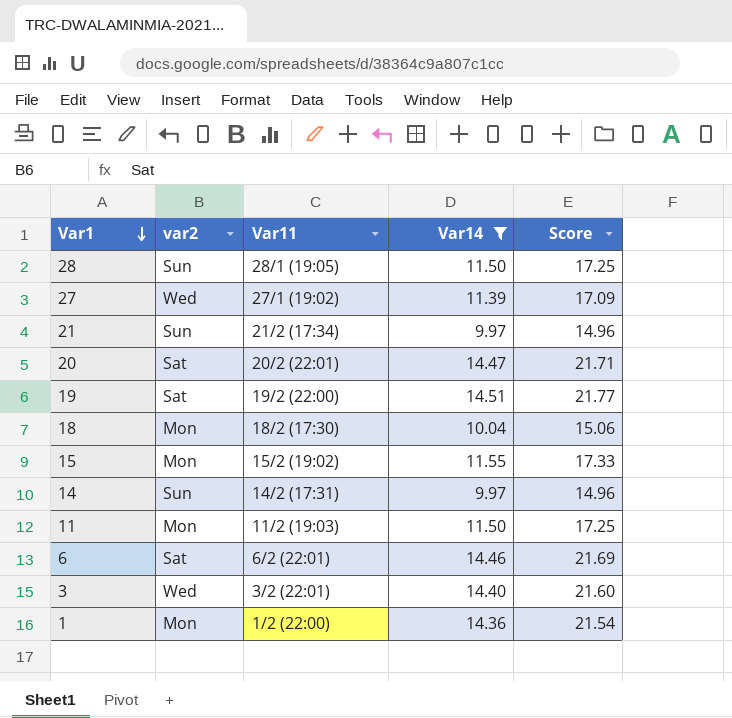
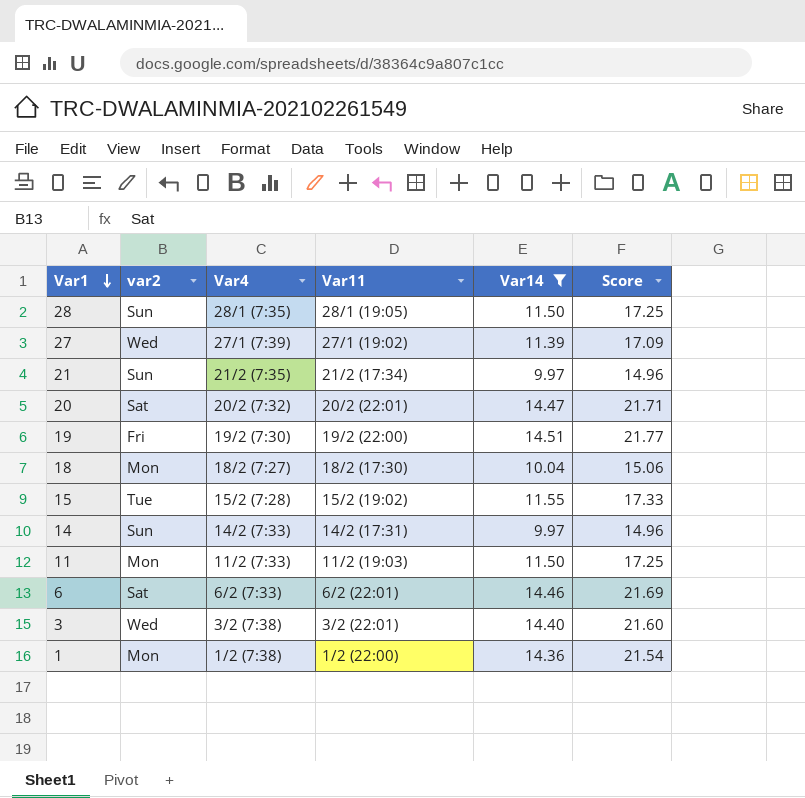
column Var4 | position: none -> 3
19 | var2: Sat -> Fri
15 | var2: Mon -> Tue

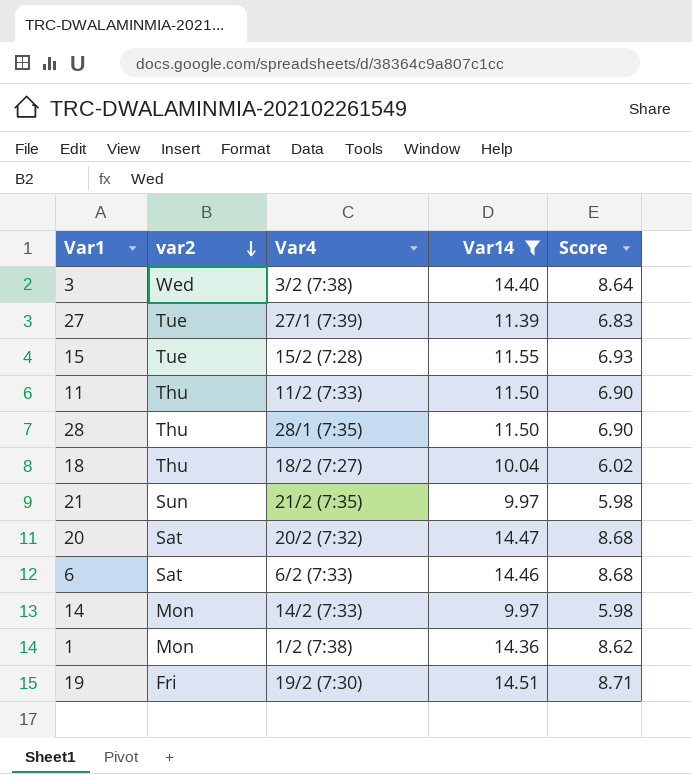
row order: Var1 descending -> var2 descending
column Var11 | position: 4 -> none
column Score | formula: [Var14] * 1.5 -> [Var14] * 0.6
27 | var2: Wed -> Tue
11 | var2: Mon -> Thu
28 | var2: Sun -> Thu
18 | var2: Mon -> Thu
14 | var2: Sun -> Mon

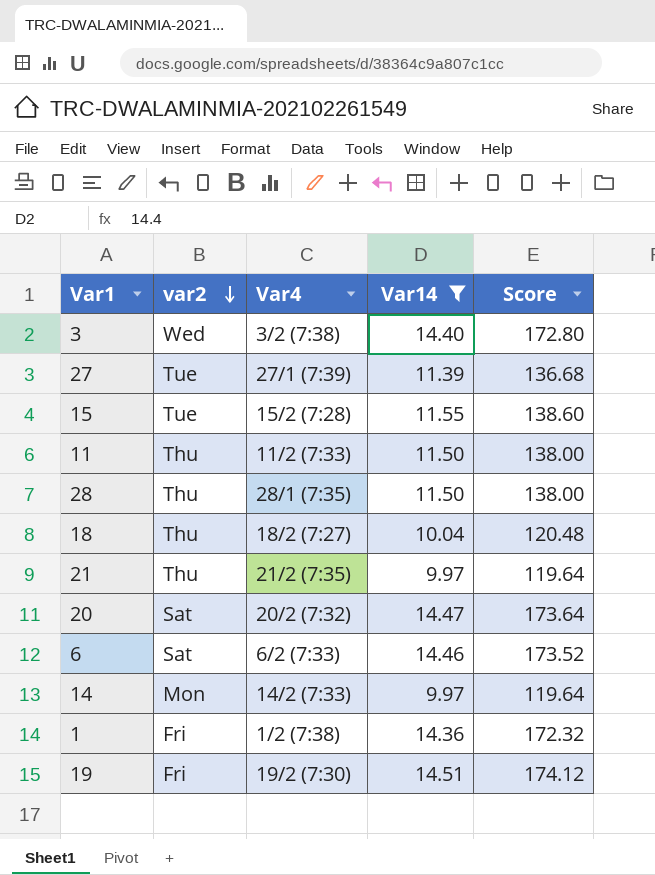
column Score | formula: [Var14] * 0.6 -> [Var14] * 12
21 | var2: Sun -> Thu
1 | var2: Mon -> Fri

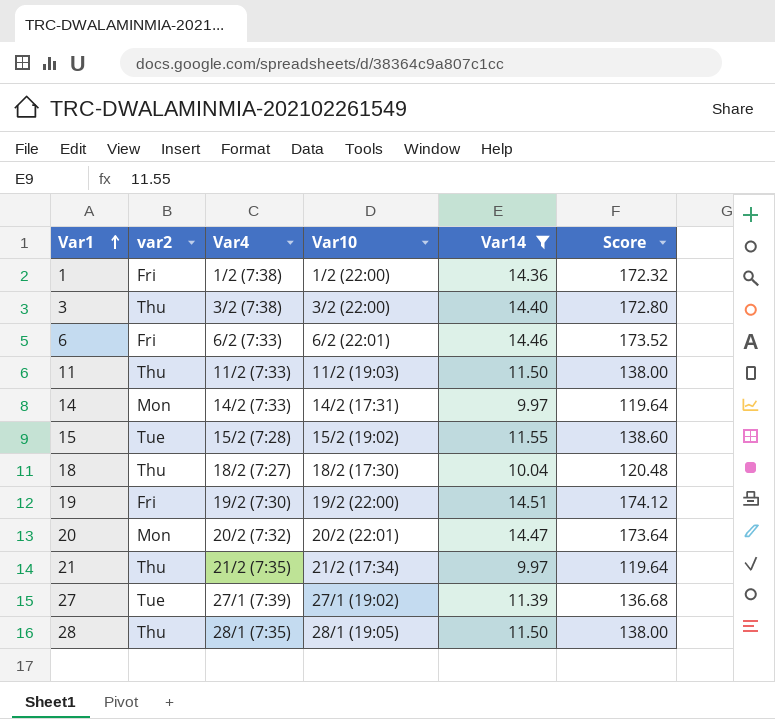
row order: var2 descending -> Var1 ascending
column Var10 | position: none -> 4
3 | var2: Wed -> Thu
6 | var2: Sat -> Fri
20 | var2: Sat -> Mon

